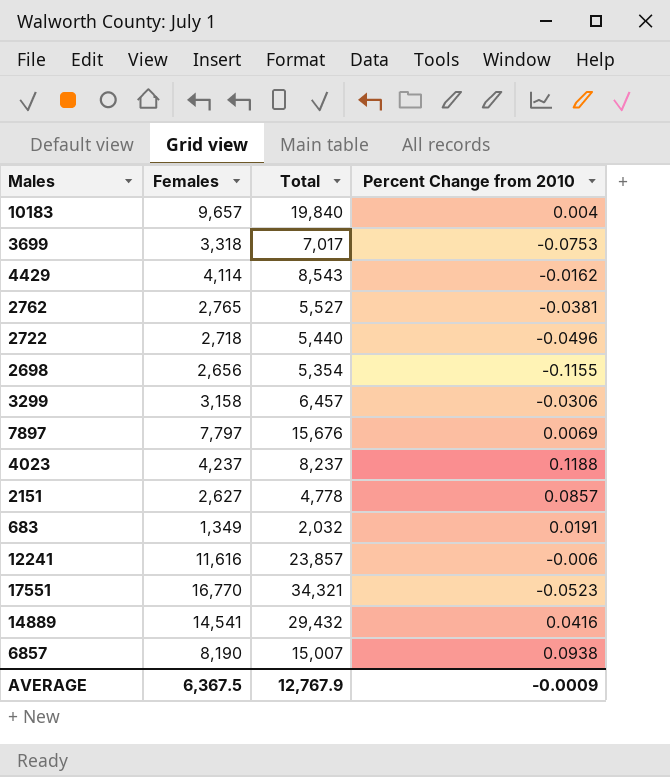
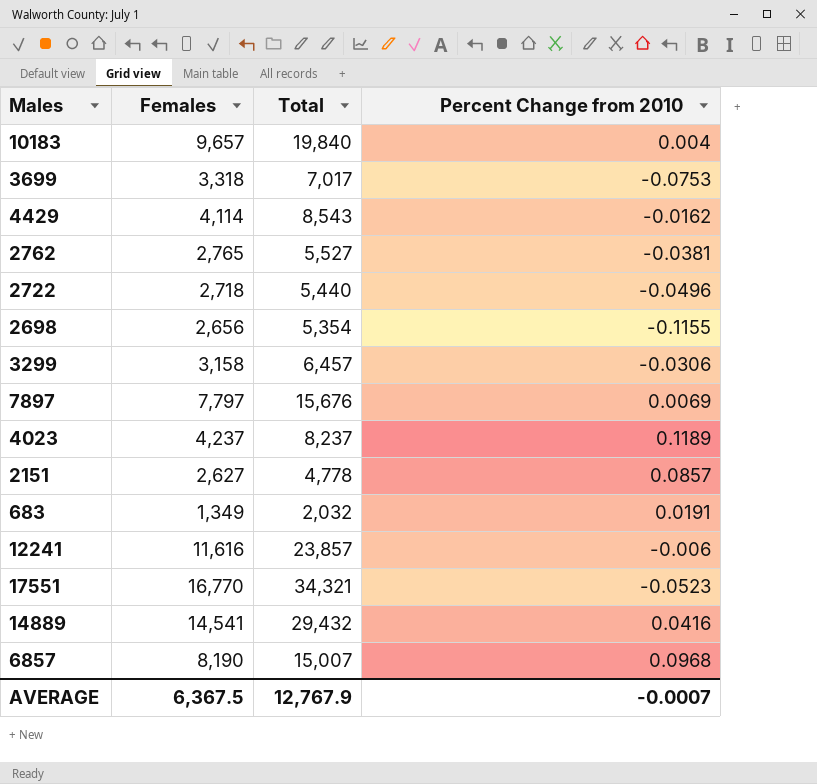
4023 | Percent Change from 2010: 0.1188 -> 0.1189
6857 | Percent Change from 2010: 0.0938 -> 0.0968
AVERAGE | Percent Change from 2010: -0.0009 -> -0.0007

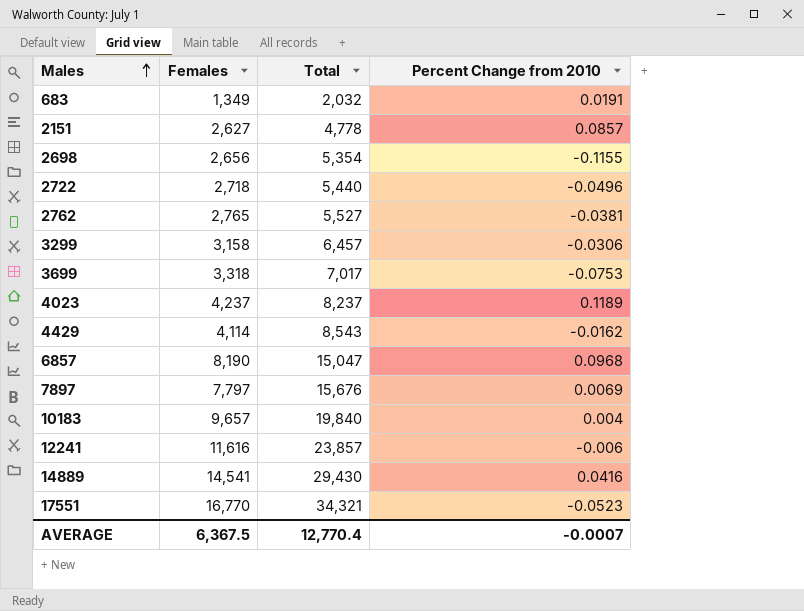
row order: none -> Males ascending
6857 | Total: 15,007 -> 15,047
14889 | Total: 29,432 -> 29,430
AVERAGE | Total: 12,767.9 -> 12,770.4

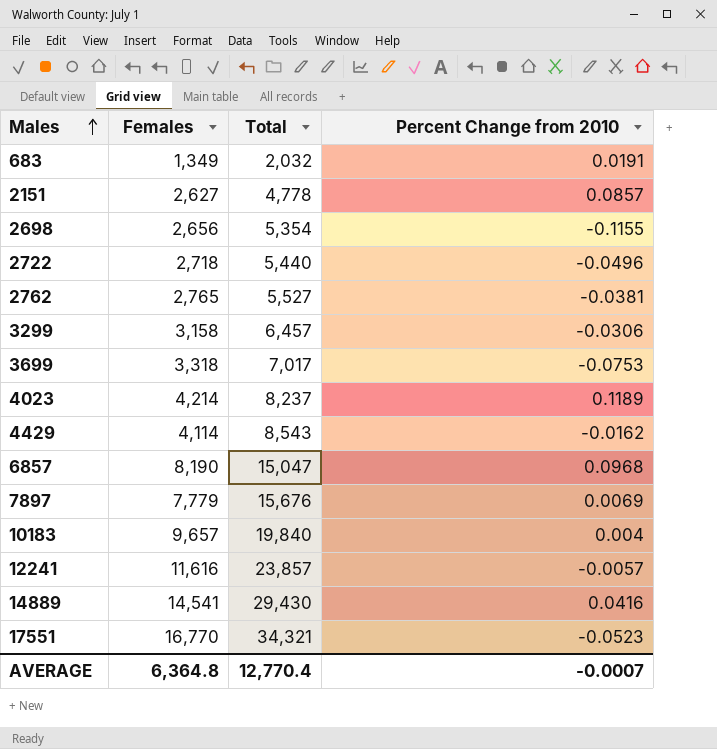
4023 | Females: 4,237 -> 4,214
7897 | Females: 7,797 -> 7,779
12241 | Percent Change from 2010: -0.006 -> -0.0057
AVERAGE | Females: 6,367.5 -> 6,364.8

